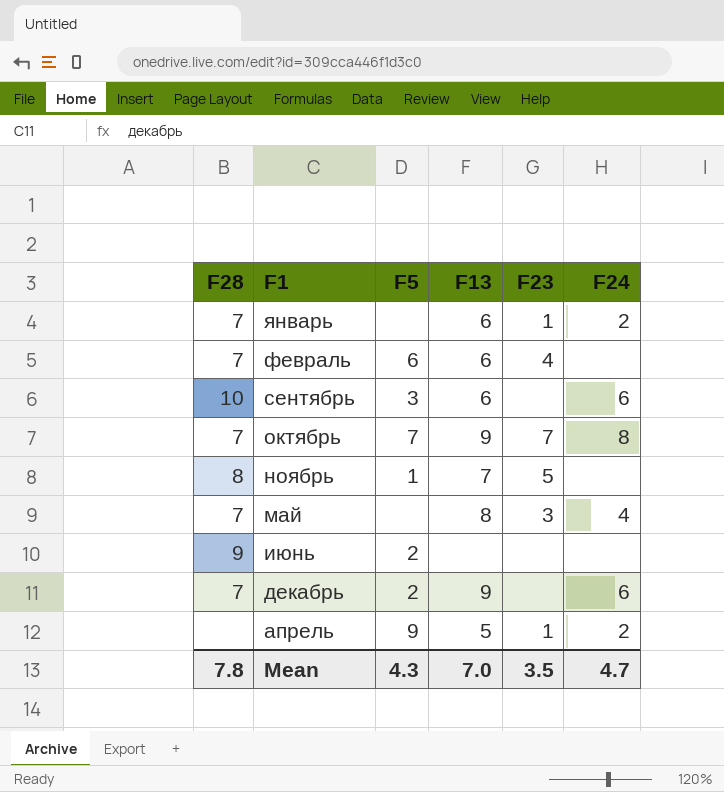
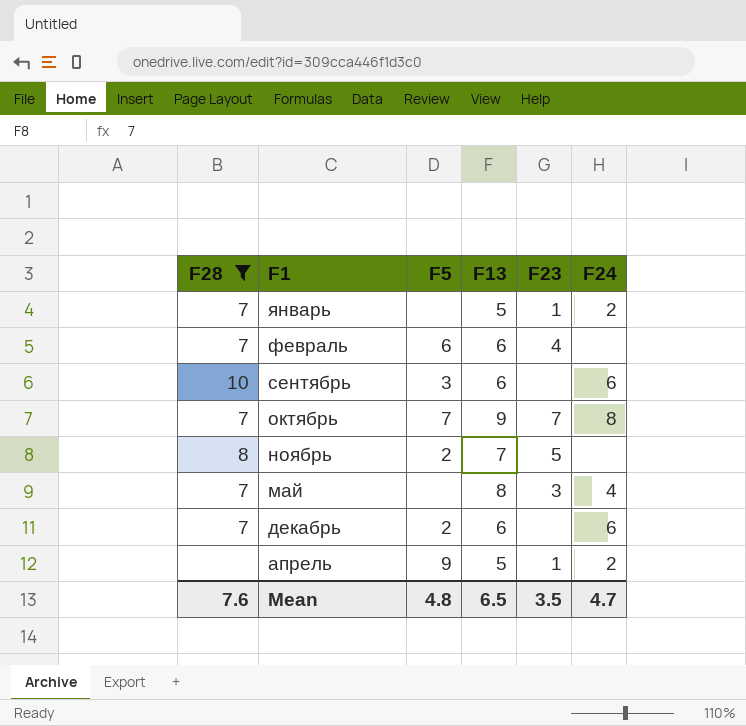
filter: none -> F28 != 9
январь | F13: 6 -> 5
ноябрь | F5: 1 -> 2
декабрь | F13: 9 -> 6
Mean | F28: 7.8 -> 7.6
Mean | F5: 4.3 -> 4.8
Mean | F13: 7.0 -> 6.5

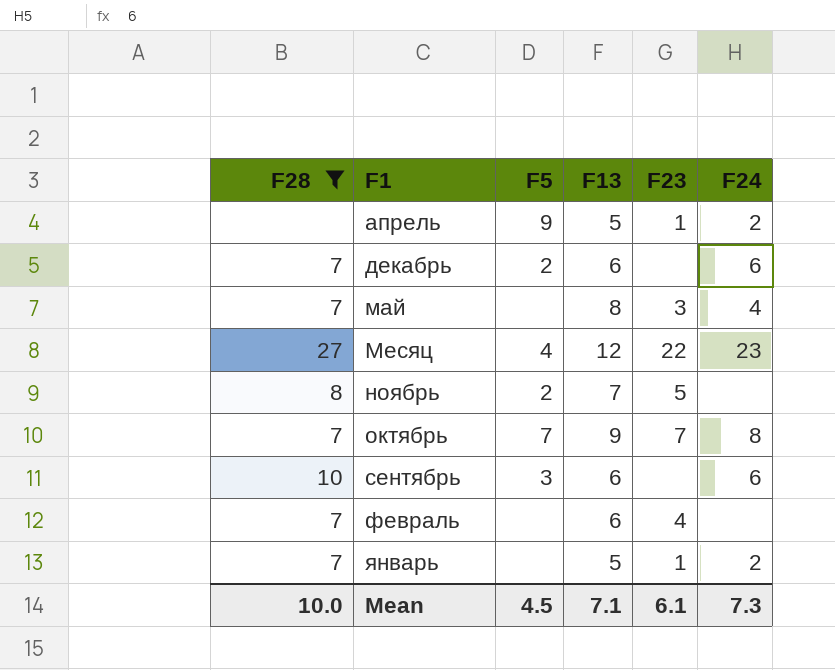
row order: F1 descending -> F1 ascending
row Месяц: none -> 27 | 4 | 12 | 22 | 23
февраль | F5: 6 -> none
Mean | F28: 7.6 -> 10.0
Mean | F5: 4.8 -> 4.5
Mean | F13: 6.5 -> 7.1
Mean | F23: 3.5 -> 6.1
Mean | F24: 4.7 -> 7.3

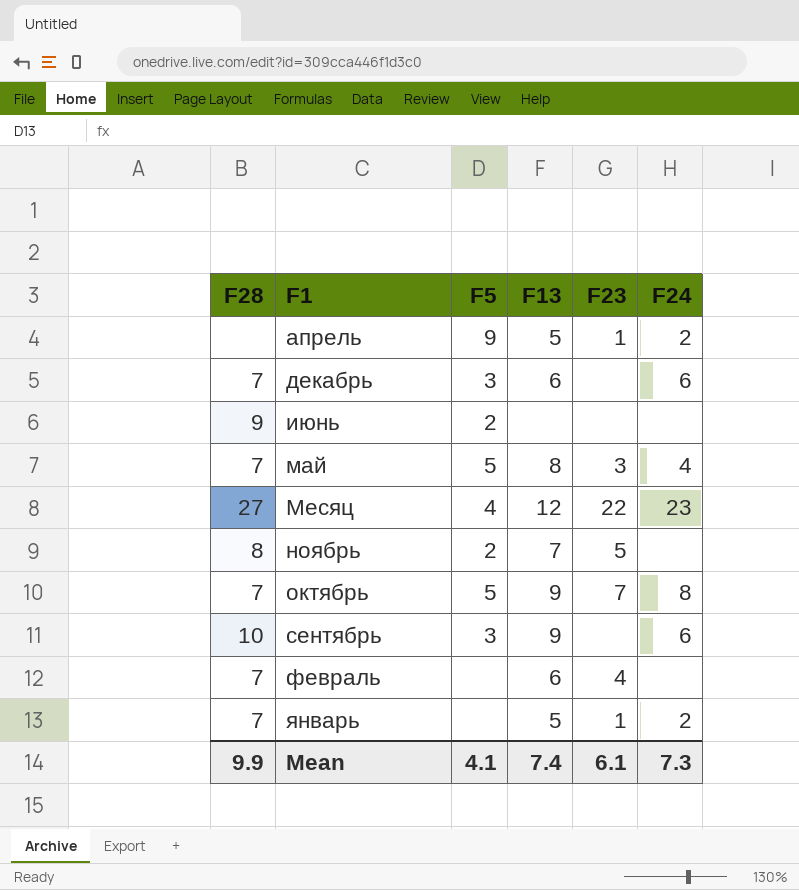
filter: F28 != 9 -> none
декабрь | F5: 2 -> 3
май | F5: none -> 5
октябрь | F5: 7 -> 5
сентябрь | F13: 6 -> 9
Mean | F28: 10.0 -> 9.9
Mean | F5: 4.5 -> 4.1
Mean | F13: 7.1 -> 7.4

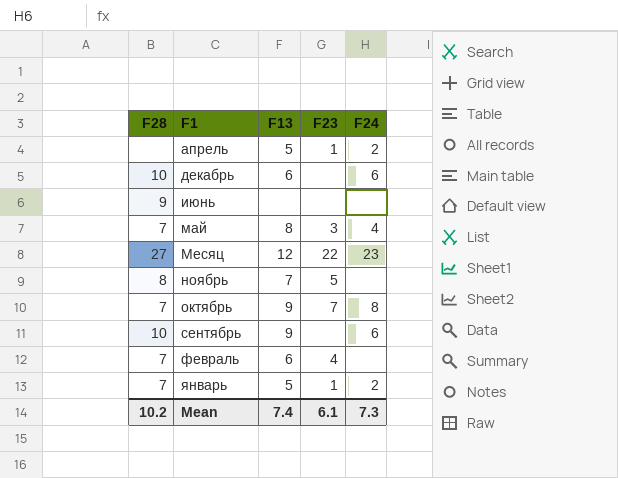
column F5 | position: 3 -> none
декабрь | F28: 7 -> 10
Mean | F28: 9.9 -> 10.2

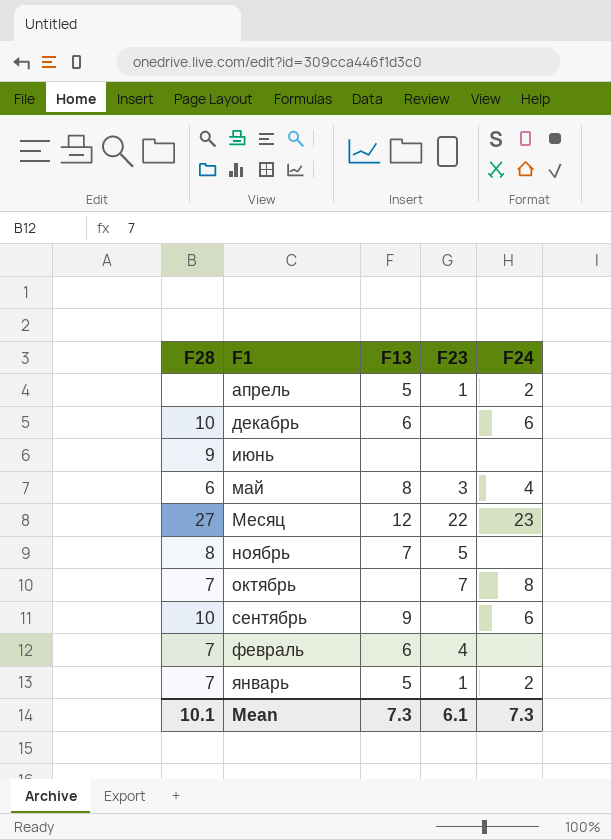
май | F28: 7 -> 6
октябрь | F13: 9 -> none
Mean | F28: 10.2 -> 10.1
Mean | F13: 7.4 -> 7.3

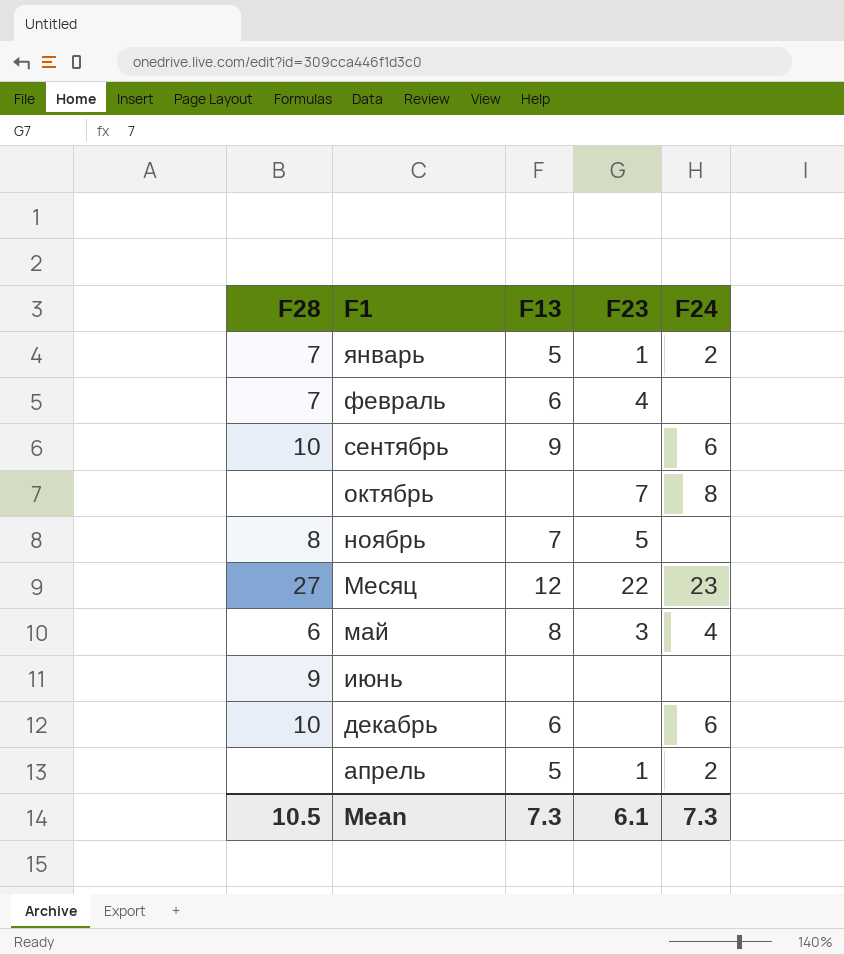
row order: F1 ascending -> F1 descending
октябрь | F28: 7 -> none
Mean | F28: 10.1 -> 10.5

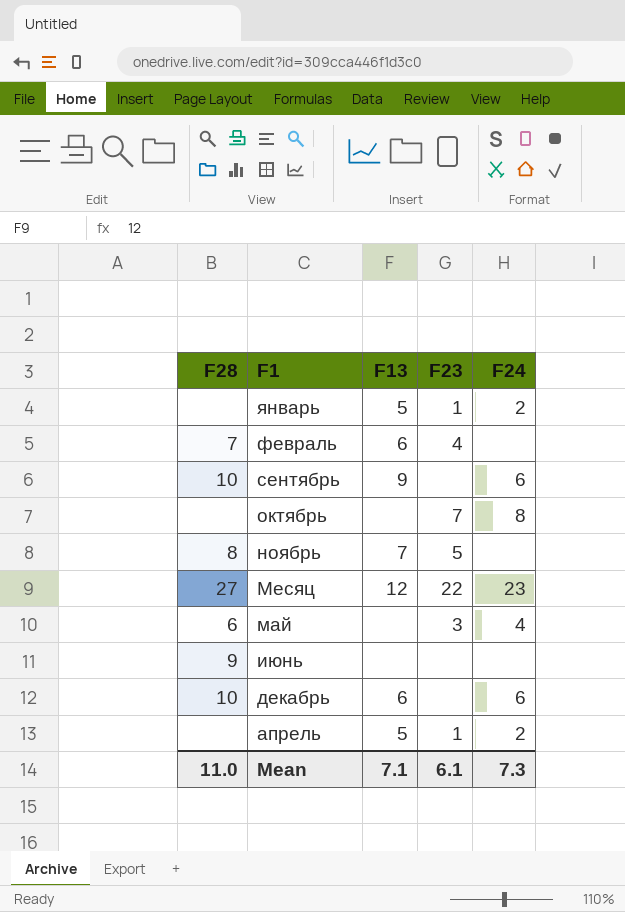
январь | F28: 7 -> none
май | F13: 8 -> none
Mean | F28: 10.5 -> 11.0
Mean | F13: 7.3 -> 7.1

